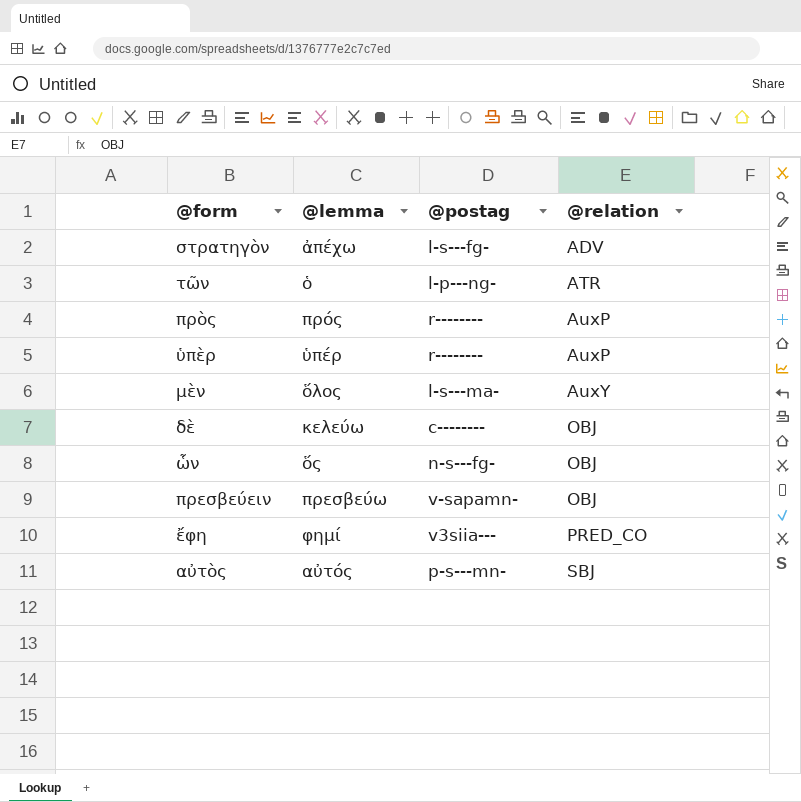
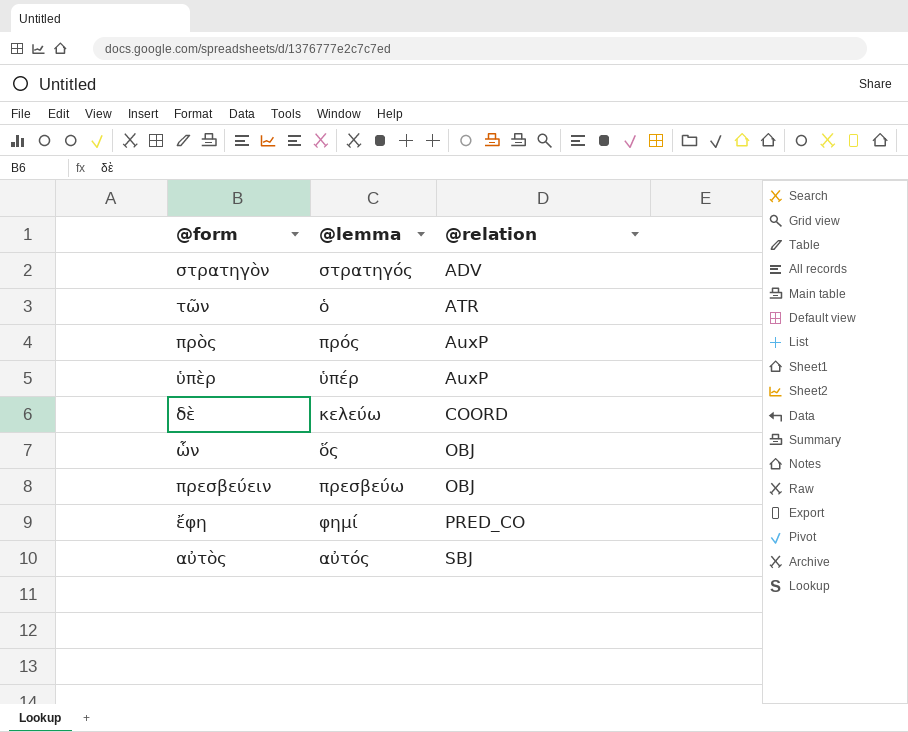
column @postag | position: 3 -> none
row μὲν: ὅλος | l-s---ma- | AuxY -> none
στρατηγὸν | @lemma: ἀπέχω -> στρατηγός
δὲ | @relation: OBJ -> COORD

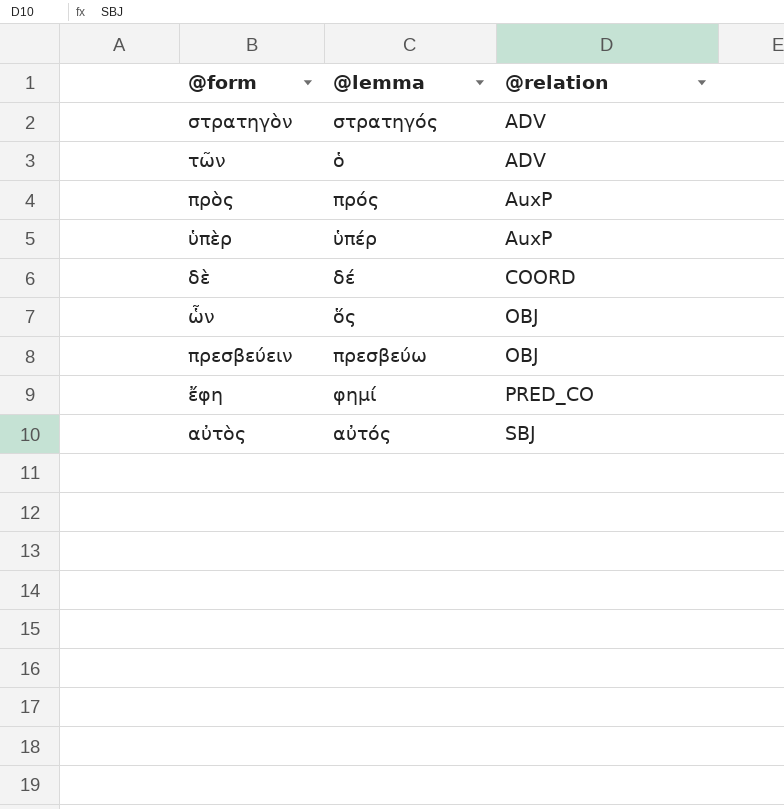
τῶν | @relation: ATR -> ADV
δὲ | @lemma: κελεύω -> δέ

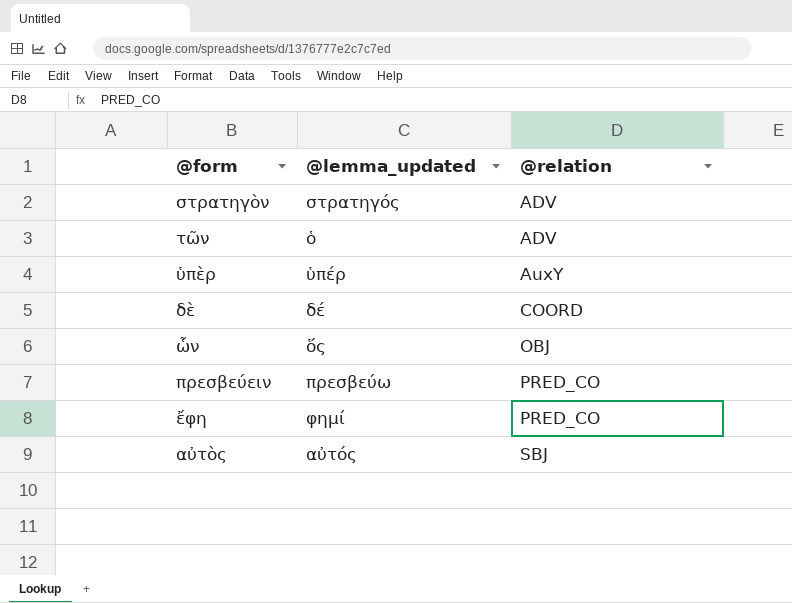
column name: @lemma -> @lemma_updated
row πρὸς: πρός | AuxP -> none
ὑπὲρ | @relation: AuxP -> AuxY
πρεσβεύειν | @relation: OBJ -> PRED_CO

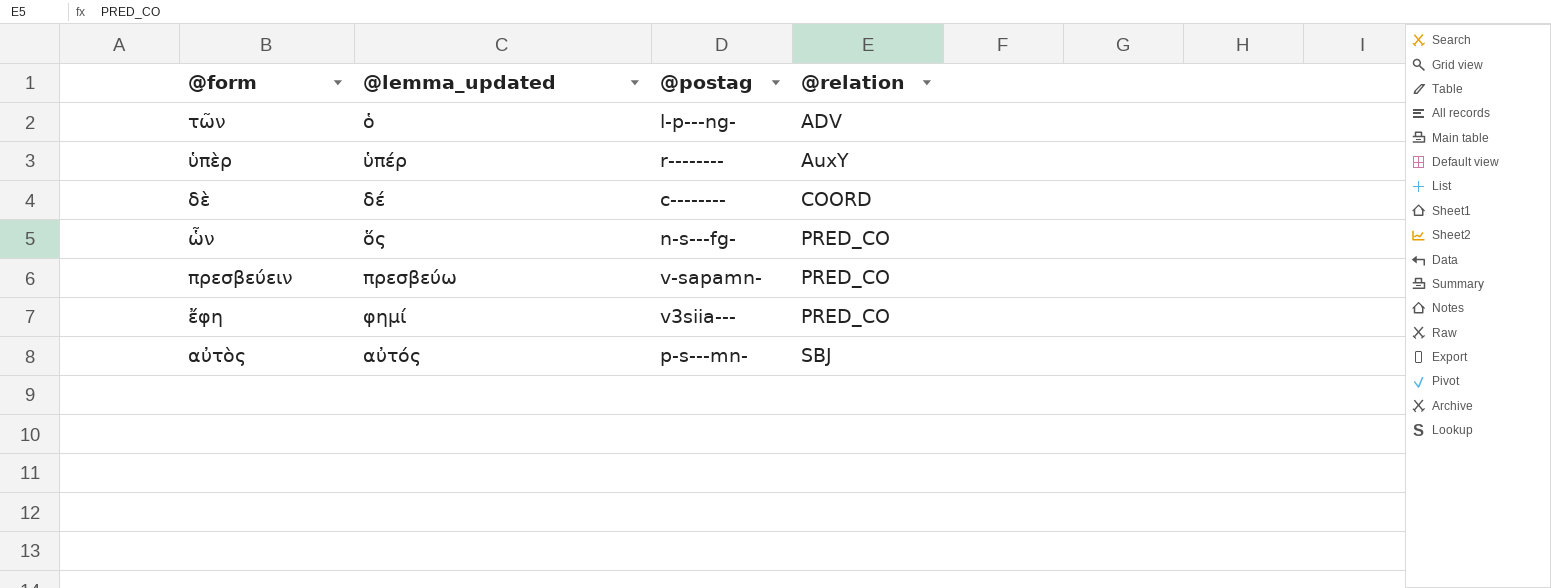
column @postag | position: none -> 3
row στρατηγὸν: στρατηγός | ADV -> none
ὧν | @relation: OBJ -> PRED_CO

